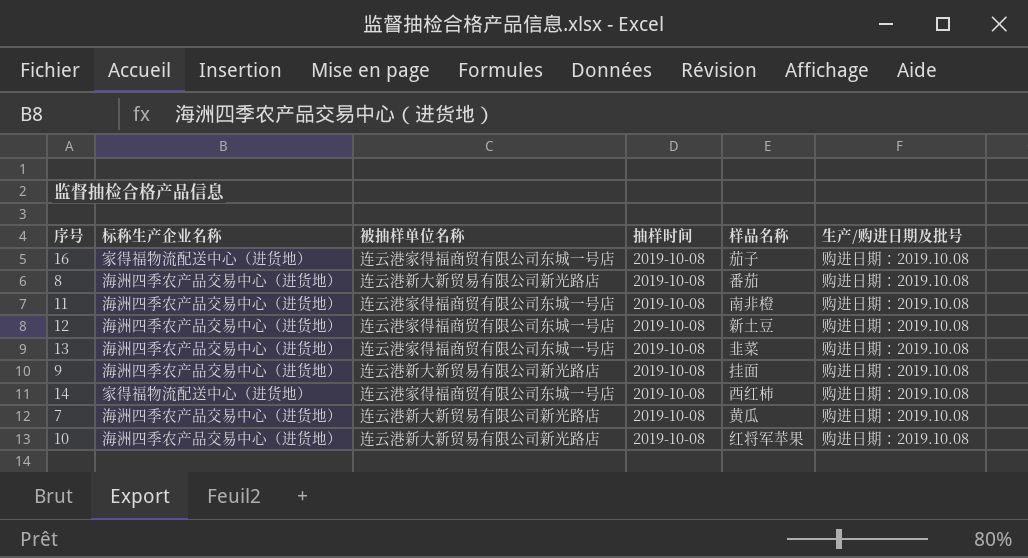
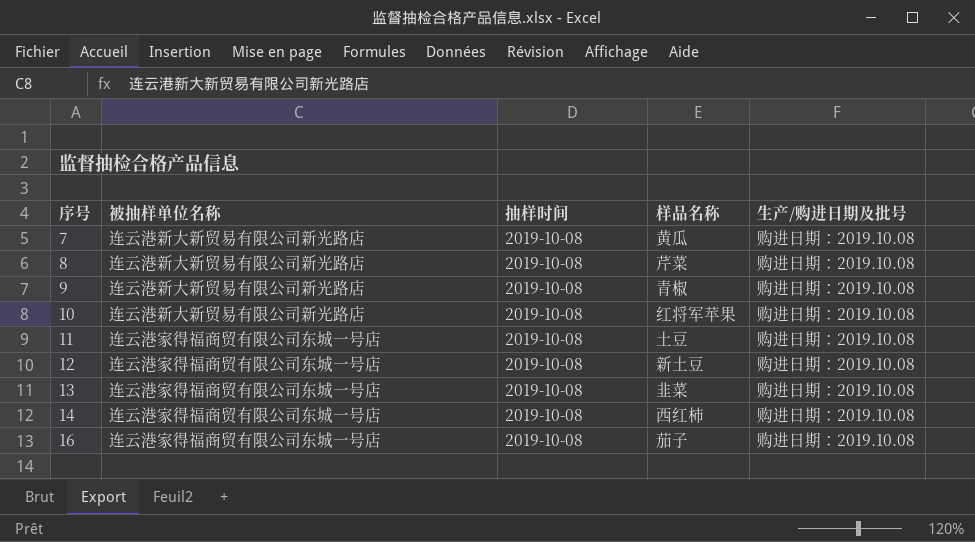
row order: none -> 序号 ascending
column 标称生产企业名称 | position: 2 -> none
8 | 样品名称: 番茄 -> 芹菜
9 | 样品名称: 挂面 -> 青椒
11 | 样品名称: 南非橙 -> 土豆

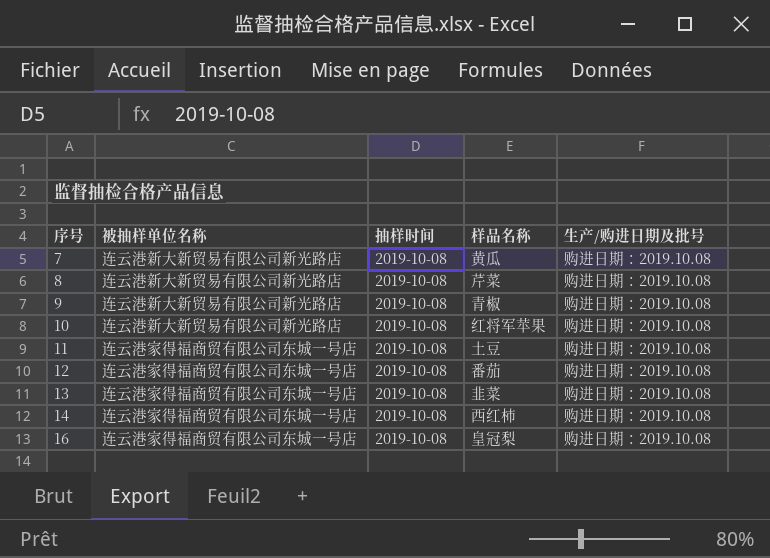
12 | 样品名称: 新土豆 -> 番茄
16 | 样品名称: 茄子 -> 皇冠梨

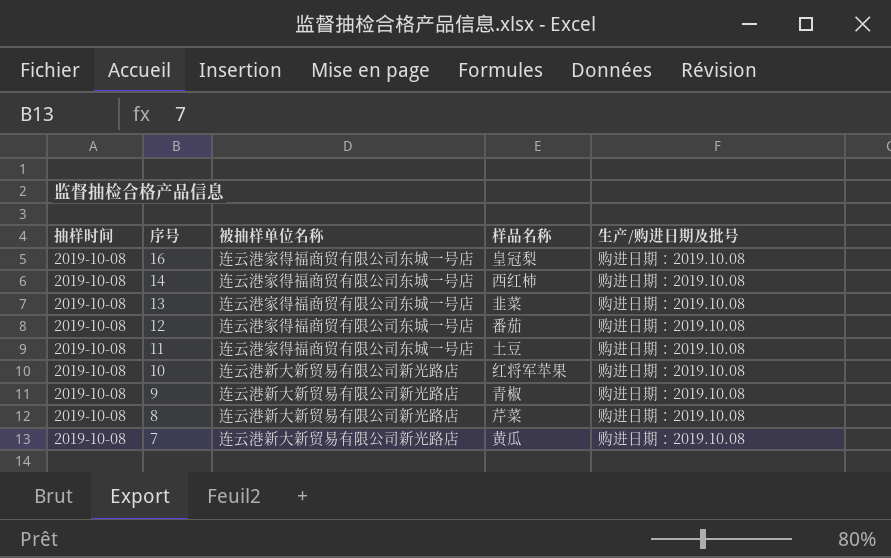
row order: 序号 ascending -> 序号 descending
column 抽样时间 | position: 3 -> 1

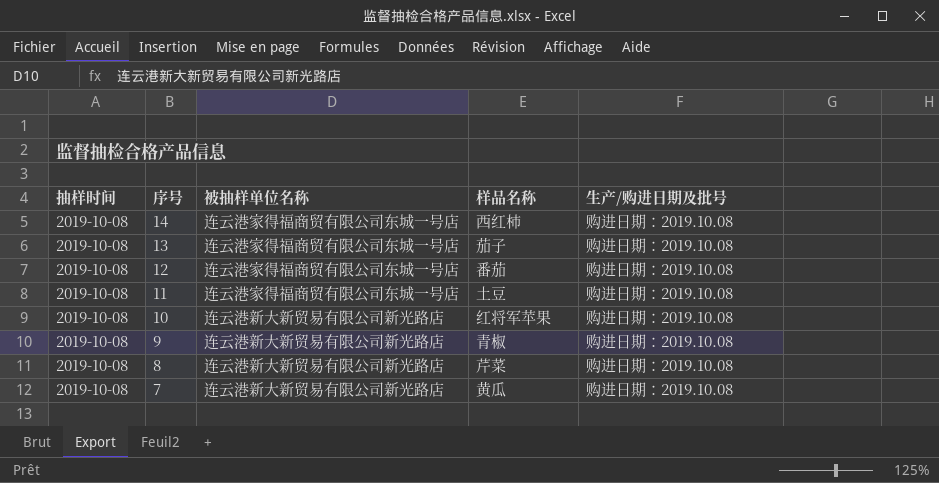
row 16: 2019-10-08 | 连云港家得福商贸有限公司东城一号店 | 皇冠梨 | 购进日期：2019.10.08 -> none
13 | 样品名称: 韭菜 -> 茄子

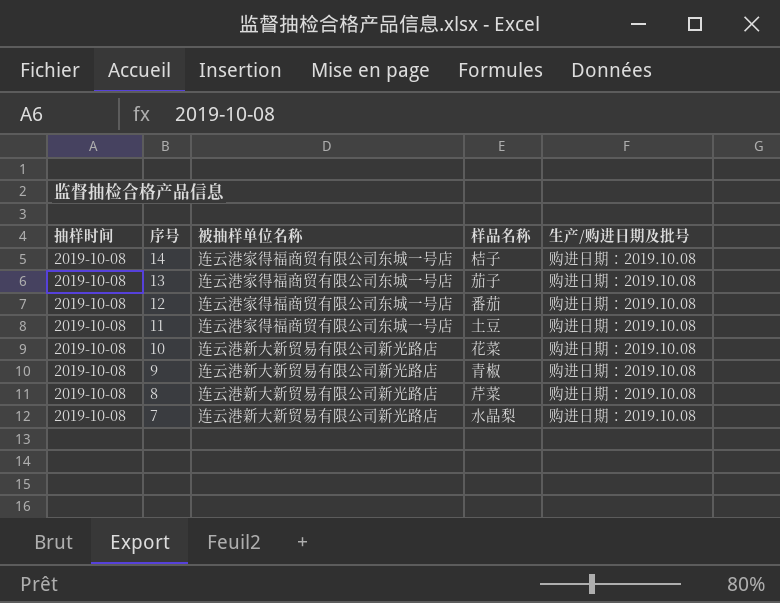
14 | 样品名称: 西红柿 -> 桔子
10 | 样品名称: 红将军苹果 -> 花菜
7 | 样品名称: 黄瓜 -> 水晶梨

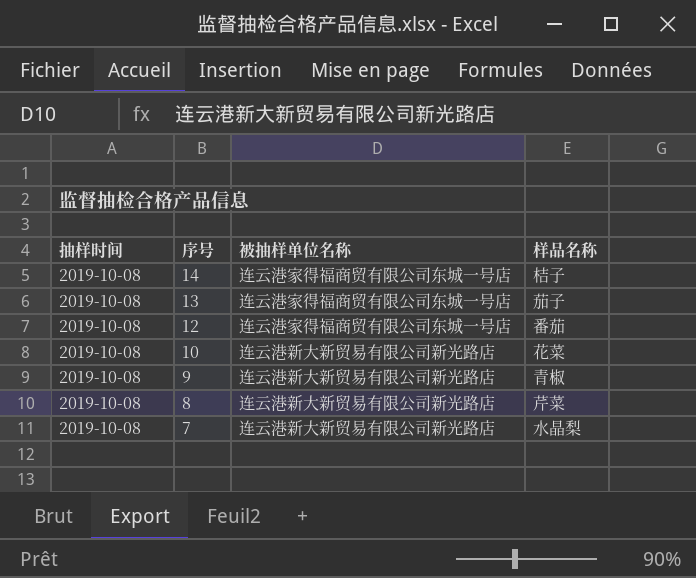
column 生产/购进日期及批号 | position: 5 -> none
row 11: 2019-10-08 | 连云港家得福商贸有限公司东城一号店 | 土豆 | 购进日期：2019.10.08 -> none

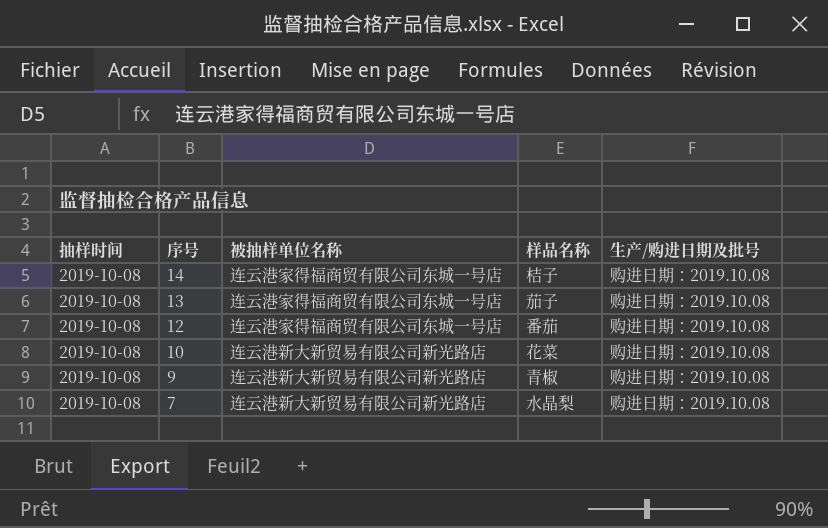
column 生产/购进日期及批号 | position: none -> 5
row 8: 2019-10-08 | 连云港新大新贸易有限公司新光路店 | 芹菜 -> none

